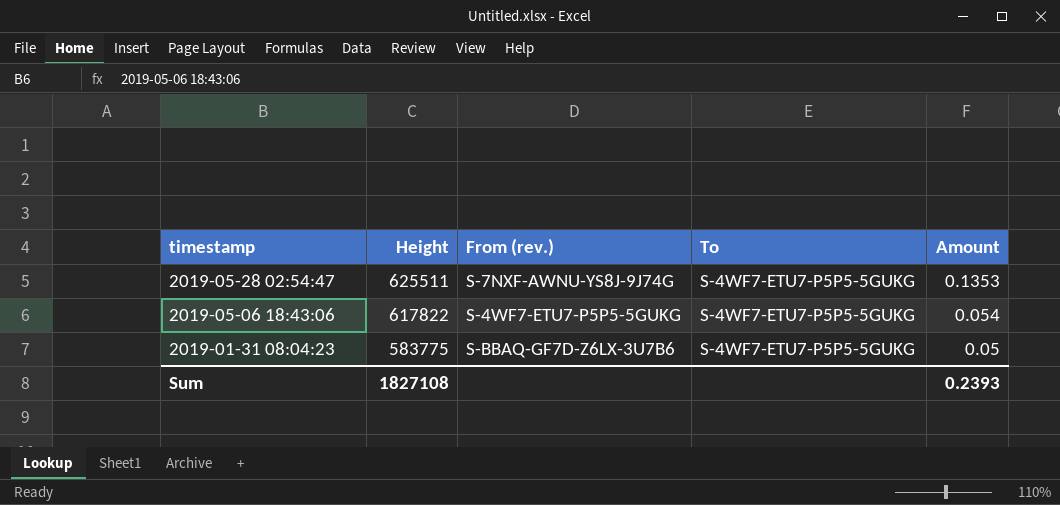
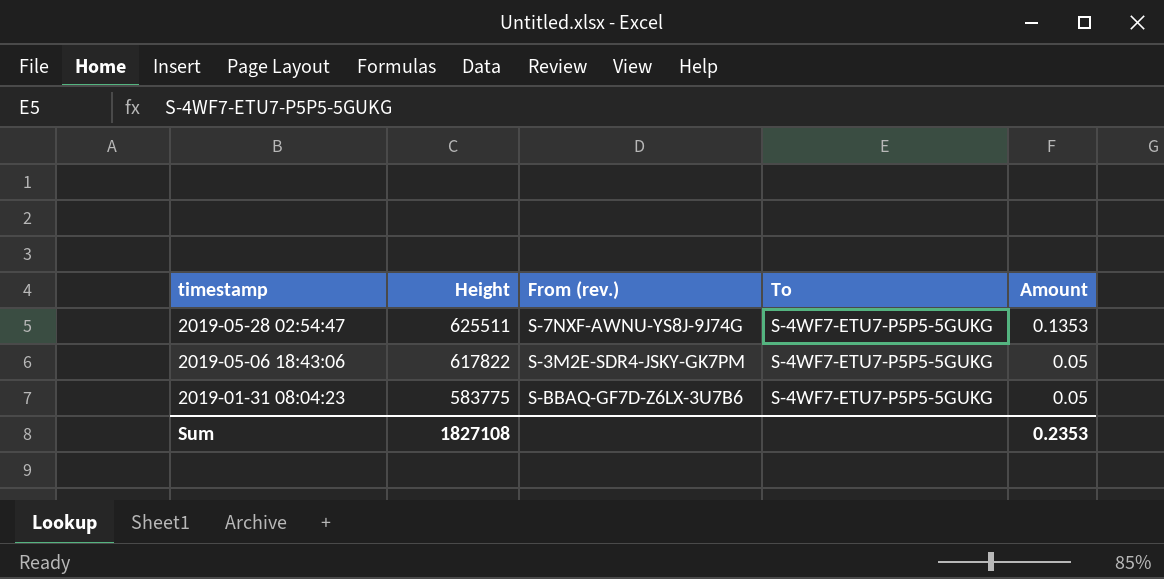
2019-05-06 18:43:06 | From (rev.): S-4WF7-ETU7-P5P5-5GUKG -> S-3M2E-SDR4-JSKY-GK7PM
2019-05-06 18:43:06 | Amount: 0.054 -> 0.05
Sum | Amount: 0.2393 -> 0.2353

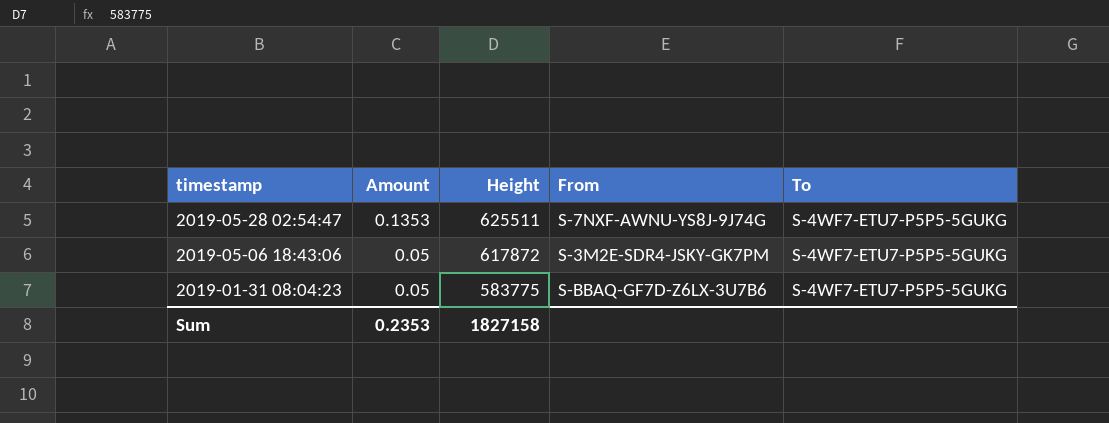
column Amount | position: 5 -> 2
column name: From (rev.) -> From
2019-05-06 18:43:06 | Height: 617822 -> 617872
Sum | Height: 1827108 -> 1827158

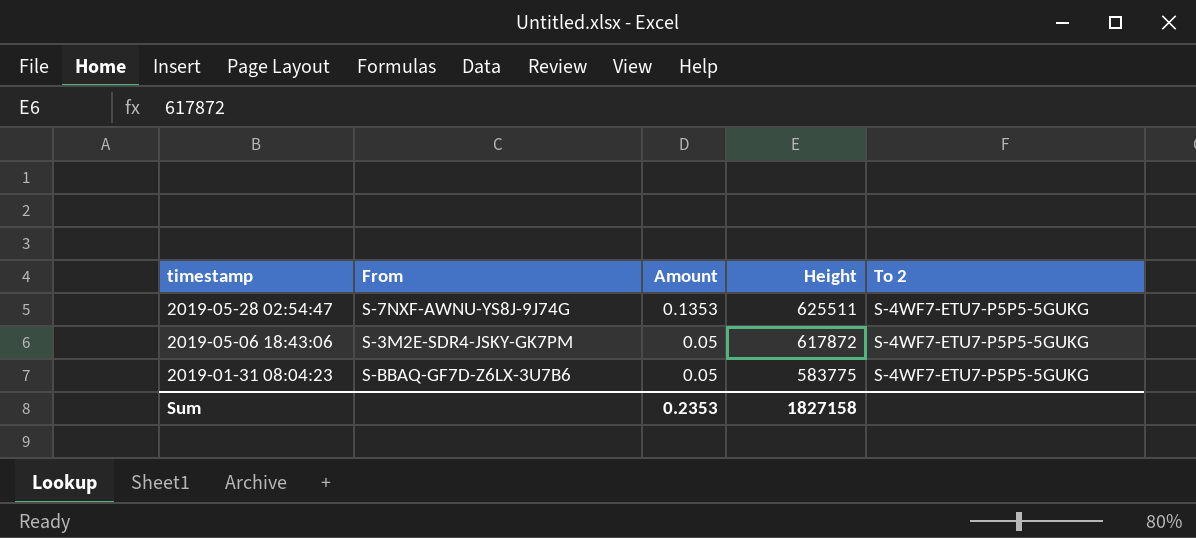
column From | position: 4 -> 2
column name: To -> To 2

